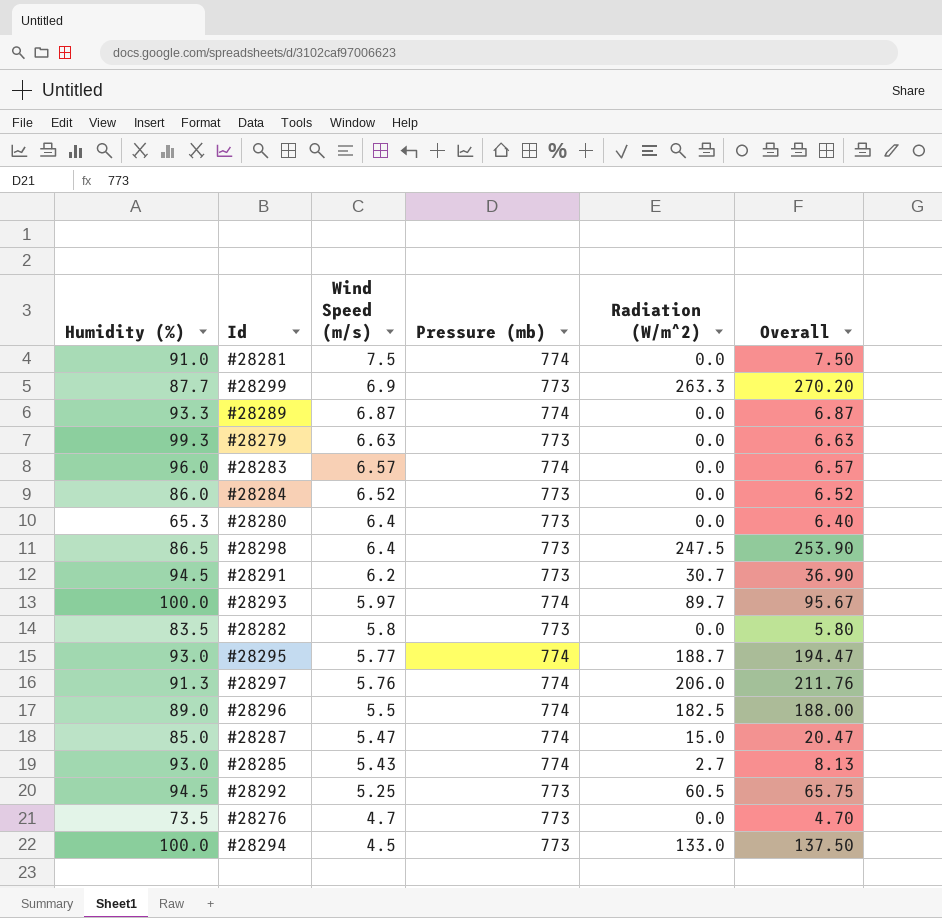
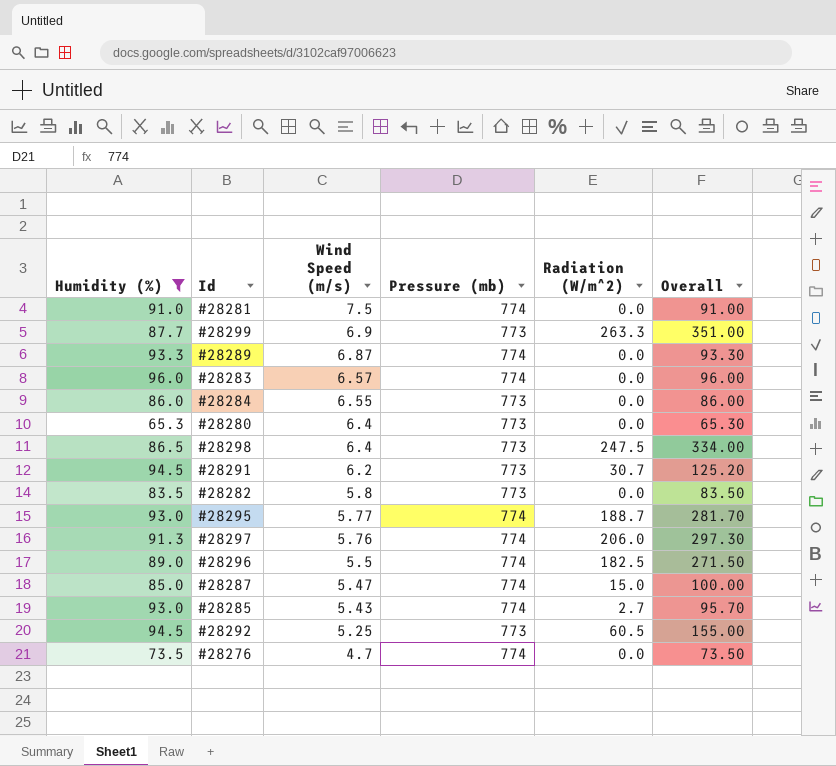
filter: none -> Humidity (%) <= 96.0
column Overall | formula: [Wind Speed (m/s)] + [Radiation (W/m^2)] -> [Humidity (%)] + [Radiation (W/m^2)]
#28284 | Wind Speed (m/s): 6.52 -> 6.55
#28276 | Pressure (mb): 773 -> 774

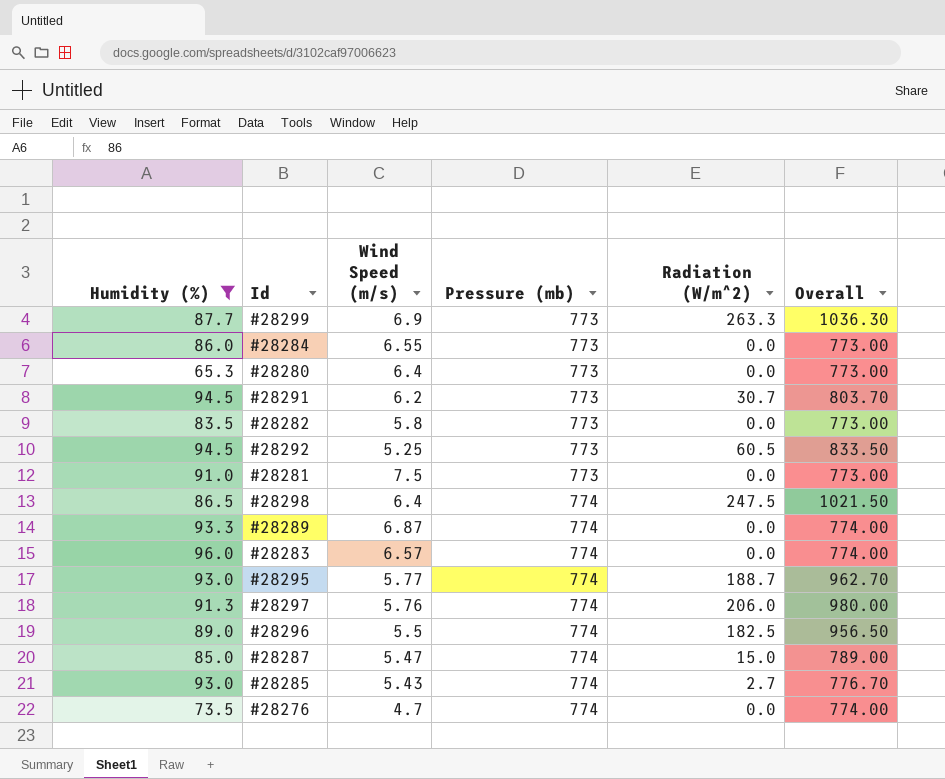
row order: Wind Speed (m/s) descending -> Pressure (mb) ascending
column Overall | formula: [Humidity (%)] + [Radiation (W/m^2)] -> [Pressure (mb)] + [Radiation (W/m^2)]
#28281 | Pressure (mb): 774 -> 773
#28298 | Pressure (mb): 773 -> 774

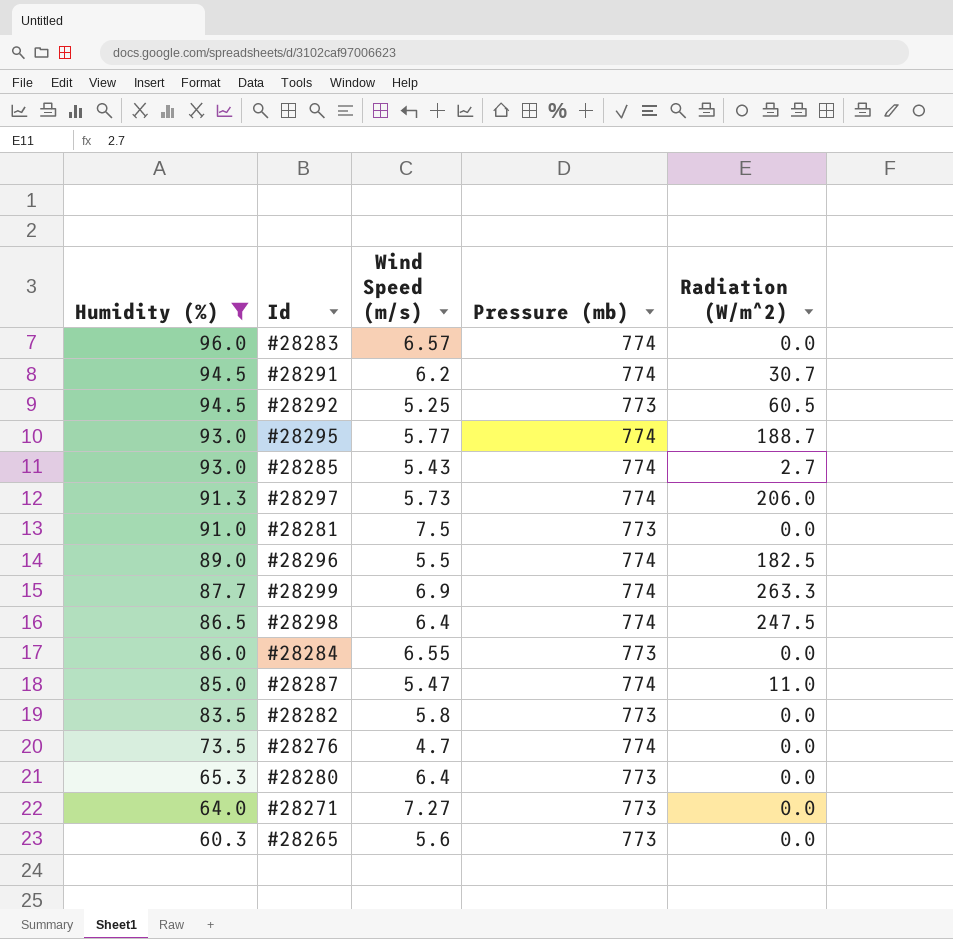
row order: Pressure (mb) ascending -> Humidity (%) descending
column Overall | formula: [Pressure (mb)] + [Radiation (W/m^2)] -> none
row #28289: 93.3 | 6.87 | 774 | 0.0 | 774.00 -> none
#28291 | Pressure (mb): 773 -> 774
#28297 | Wind Speed (m/s): 5.76 -> 5.73
#28299 | Pressure (mb): 773 -> 774
#28287 | Radiation (W/m^2): 15.0 -> 11.0
row #28271: none -> 64.0 | 7.27 | 773 | 0.0
row #28265: none -> 60.3 | 5.6 | 773 | 0.0

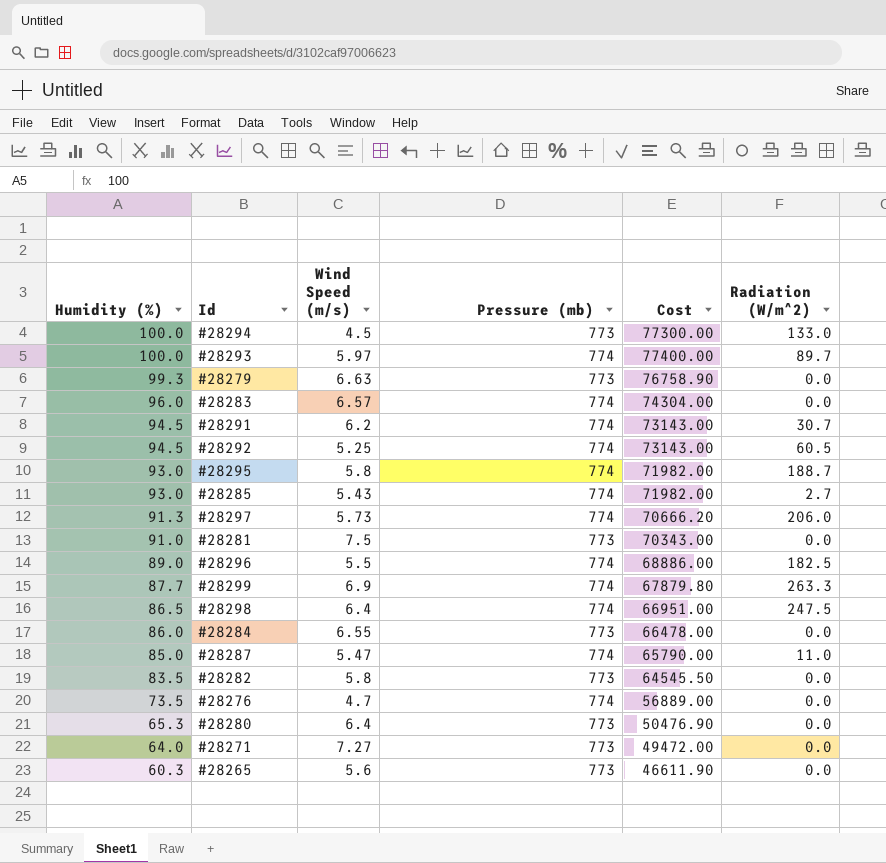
filter: Humidity (%) <= 96.0 -> none
column Cost | formula: none -> [Humidity (%)] * [Pressure (mb)]
#28292 | Pressure (mb): 773 -> 774
#28295 | Wind Speed (m/s): 5.77 -> 5.8

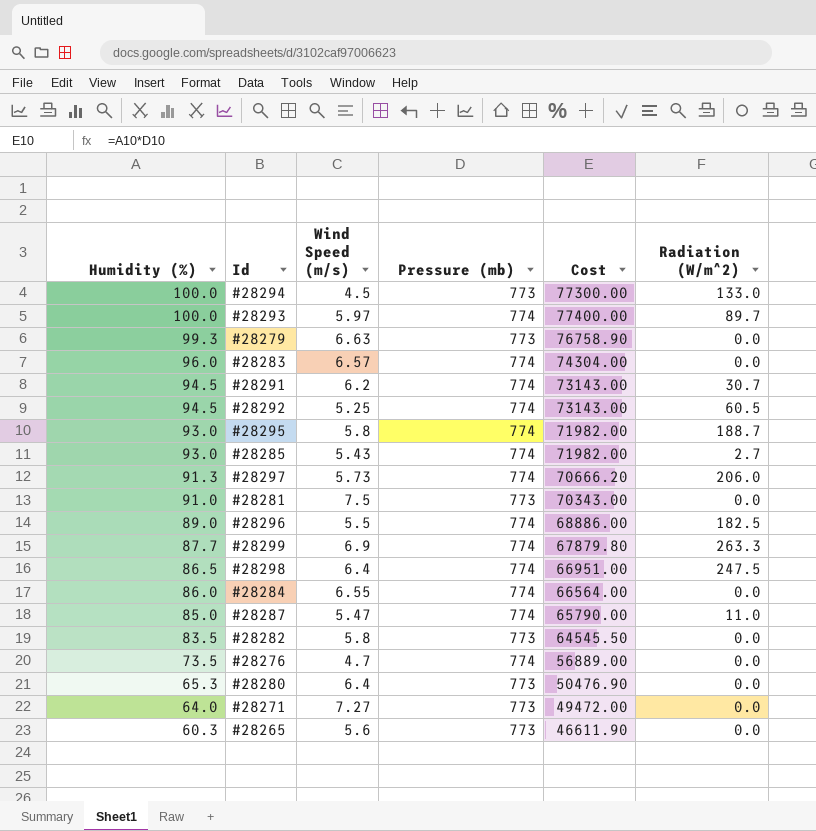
#28284 | Pressure (mb): 773 -> 774
#28284 | Cost: 66478.00 -> 66564.00

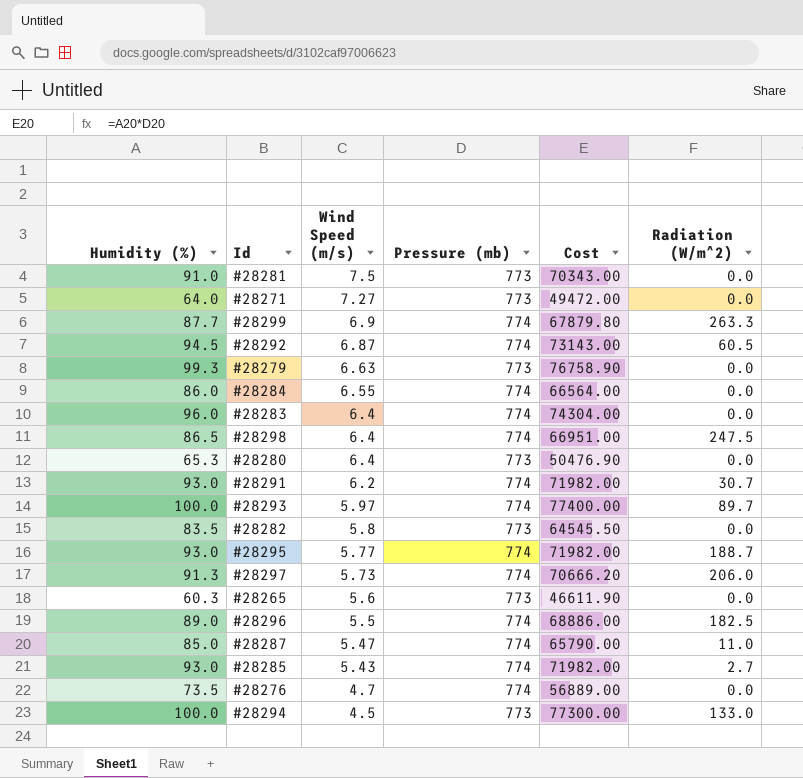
row order: Humidity (%) descending -> Wind Speed (m/s) descending
#28292 | Wind Speed (m/s): 5.25 -> 6.87
#28283 | Wind Speed (m/s): 6.57 -> 6.4
#28291 | Humidity (%): 94.5 -> 93.0
#28291 | Cost: 73143.00 -> 71982.00
#28295 | Wind Speed (m/s): 5.8 -> 5.77

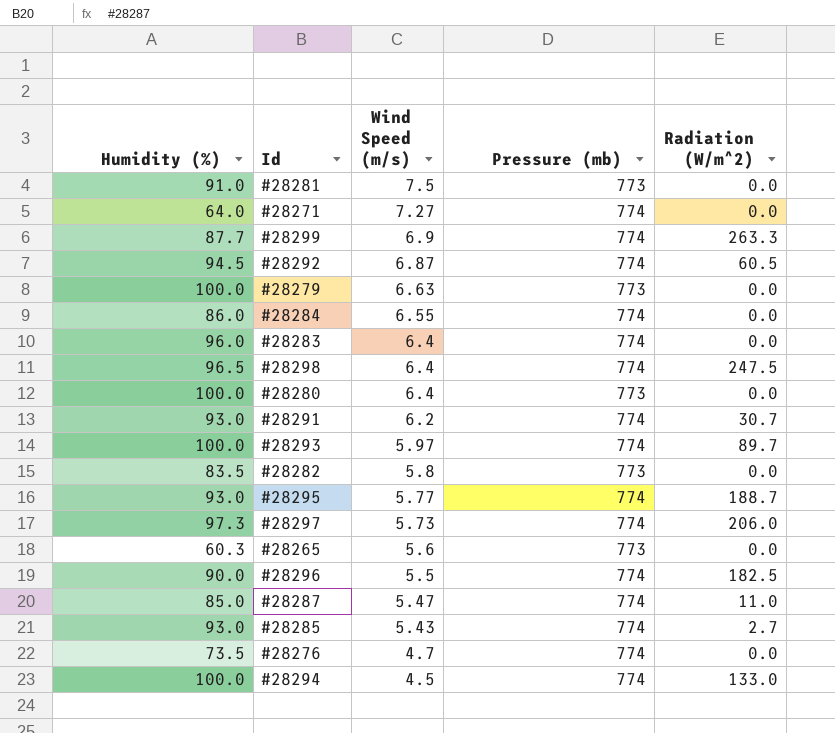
column Cost | formula: [Humidity (%)] * [Pressure (mb)] -> none
#28271 | Pressure (mb): 773 -> 774
#28279 | Humidity (%): 99.3 -> 100.0
#28298 | Humidity (%): 86.5 -> 96.5
#28280 | Humidity (%): 65.3 -> 100.0
#28297 | Humidity (%): 91.3 -> 97.3
#28296 | Humidity (%): 89.0 -> 90.0
#28294 | Pressure (mb): 773 -> 774

